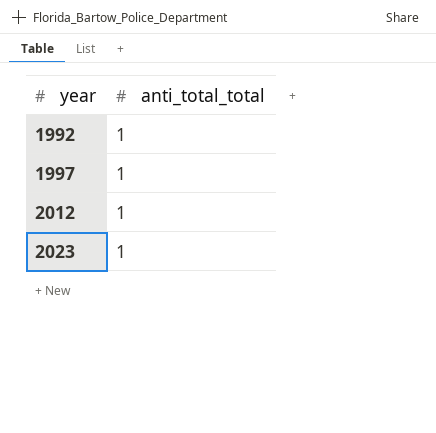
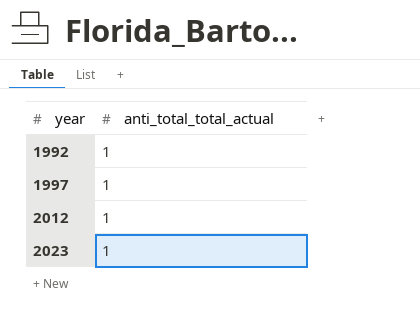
column name: anti_total_total -> anti_total_total_actual

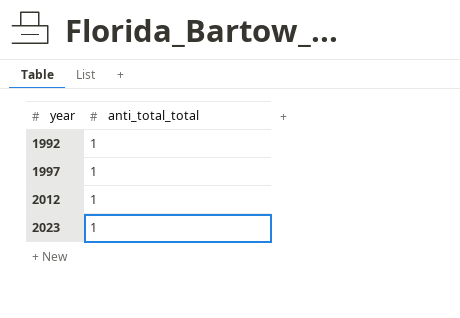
column name: anti_total_total_actual -> anti_total_total

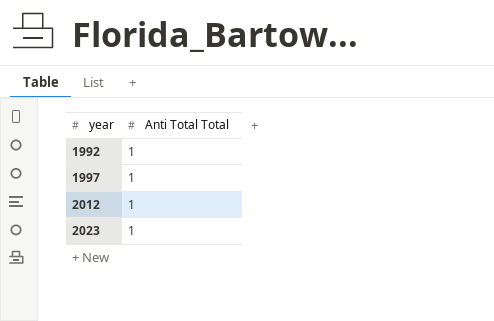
column name: anti_total_total -> Anti Total Total

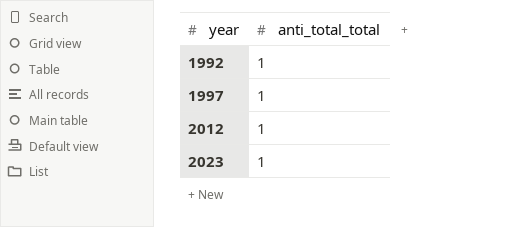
column name: Anti Total Total -> anti_total_total

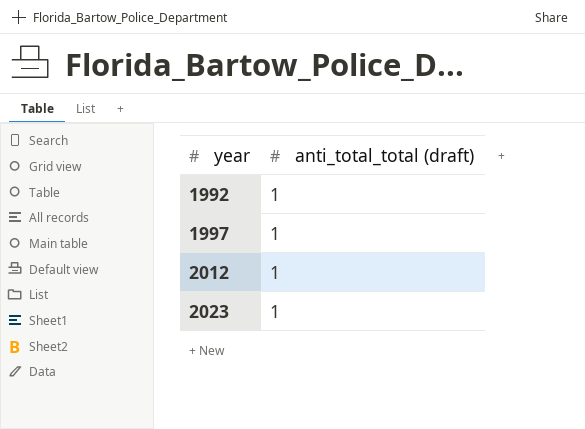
column name: anti_total_total -> anti_total_total (draft)

